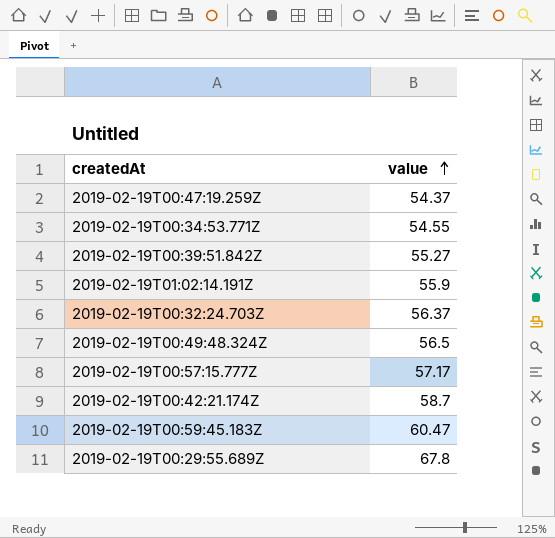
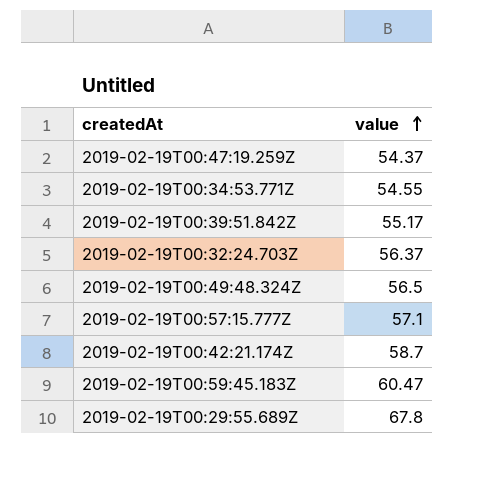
row 2019-02-19T01:02:14.191Z: 55.9 -> none
2019-02-19T00:39:51.842Z | value: 55.27 -> 55.17
2019-02-19T00:57:15.777Z | value: 57.17 -> 57.1

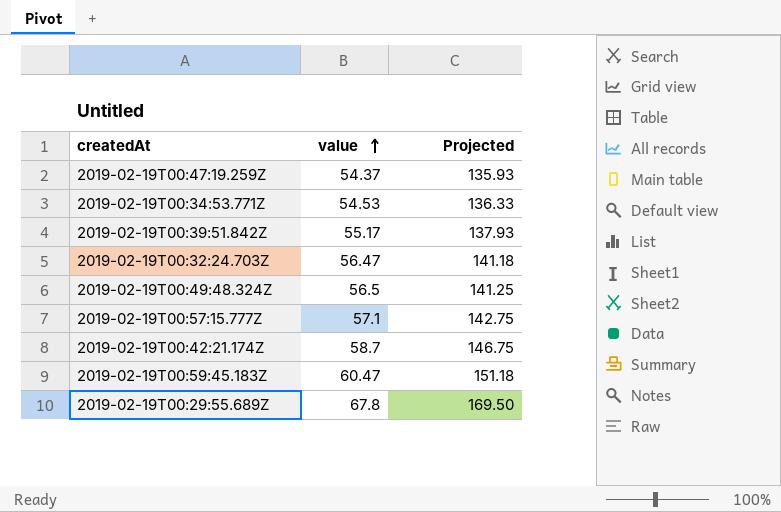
column Projected | formula: none -> [value] * 2.5
2019-02-19T00:34:53.771Z | value: 54.55 -> 54.53
2019-02-19T00:32:24.703Z | value: 56.37 -> 56.47

